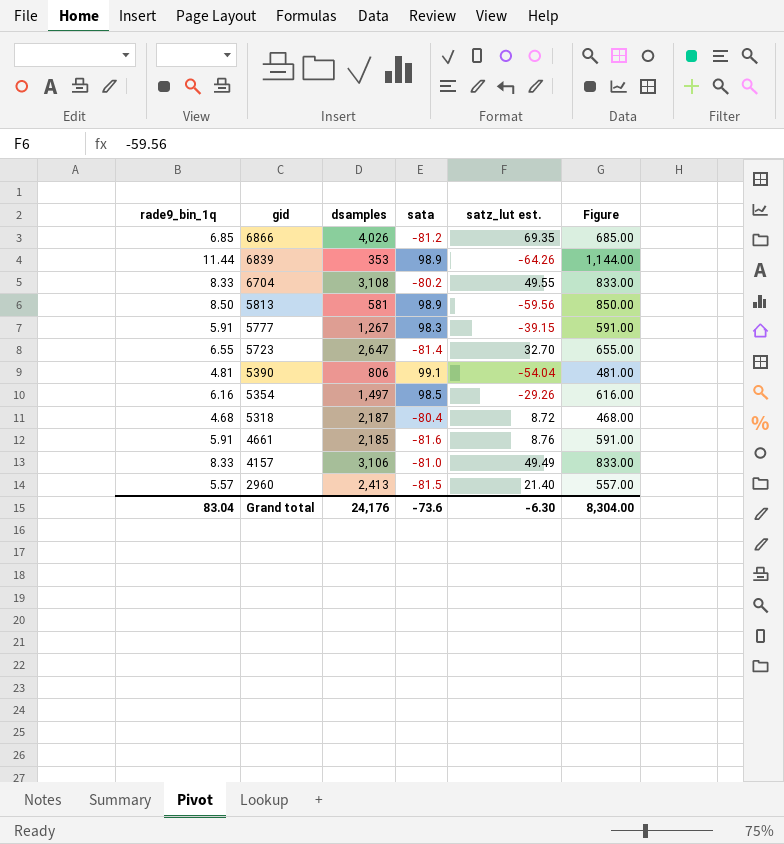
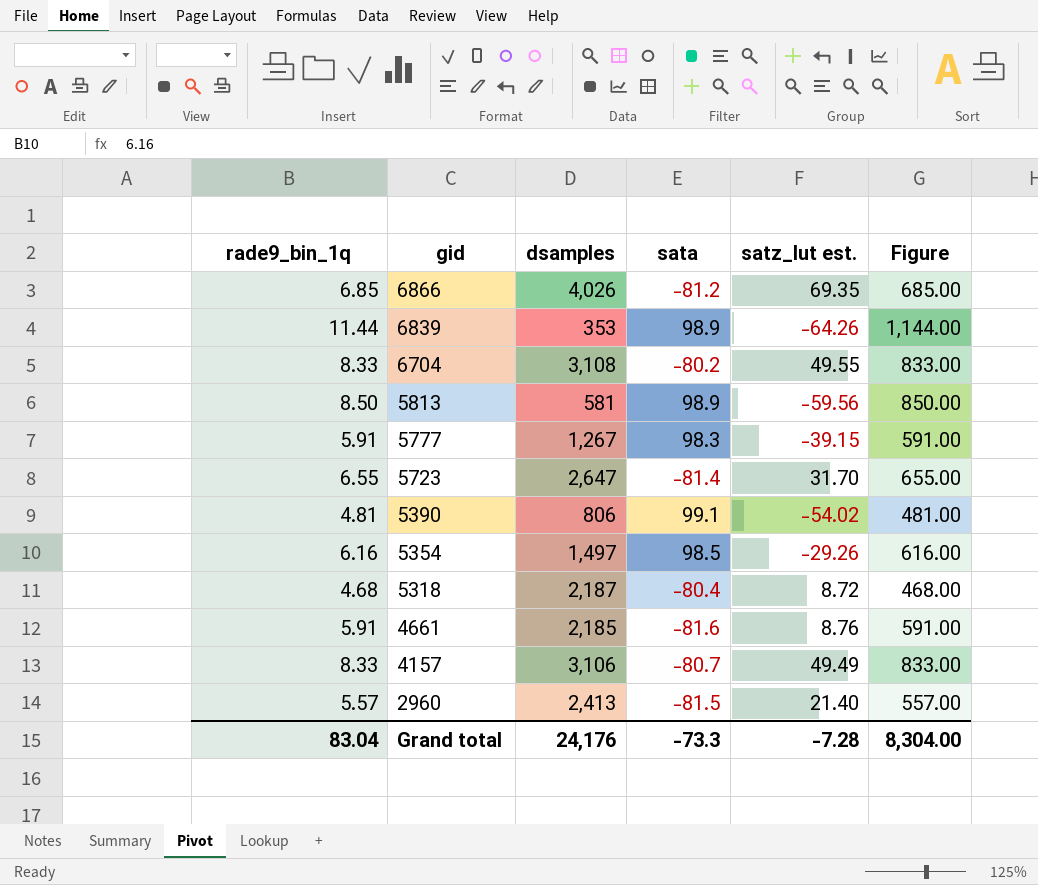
5723 | satz_lut est.: 32.70 -> 31.70
5390 | satz_lut est.: -54.04 -> -54.02
4157 | sata: -81.0 -> -80.7
Grand total | sata: -73.6 -> -73.3
Grand total | satz_lut est.: -6.30 -> -7.28

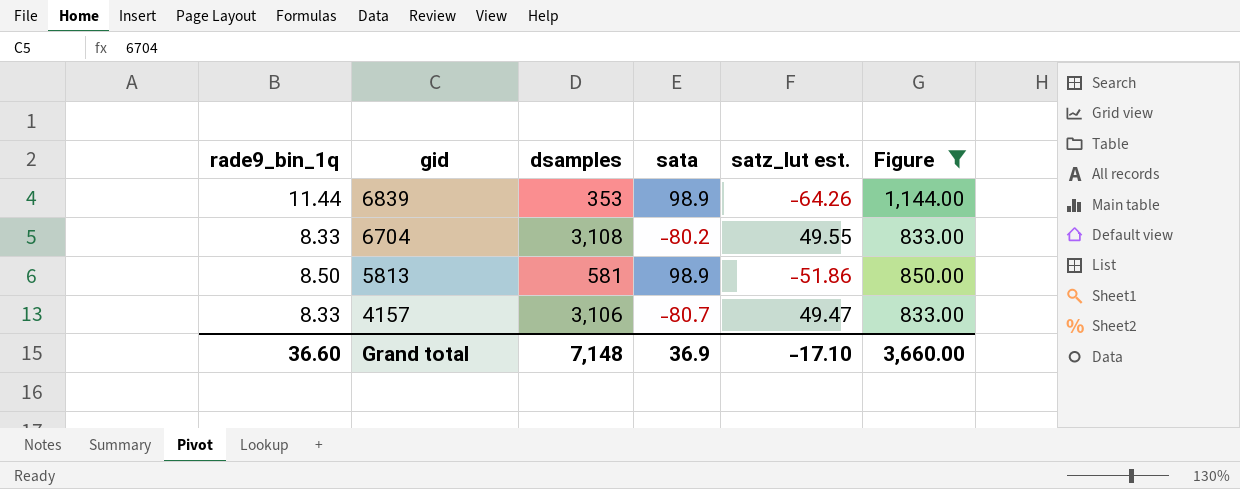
filter: none -> Figure >= 833.00
5813 | satz_lut est.: -59.56 -> -51.86
4157 | satz_lut est.: 49.49 -> 49.47
Grand total | rade9_bin_1q: 83.04 -> 36.60
Grand total | dsamples: 24,176 -> 7,148
Grand total | sata: -73.3 -> 36.9
Grand total | satz_lut est.: -7.28 -> -17.10
Grand total | Figure: 8,304.00 -> 3,660.00

